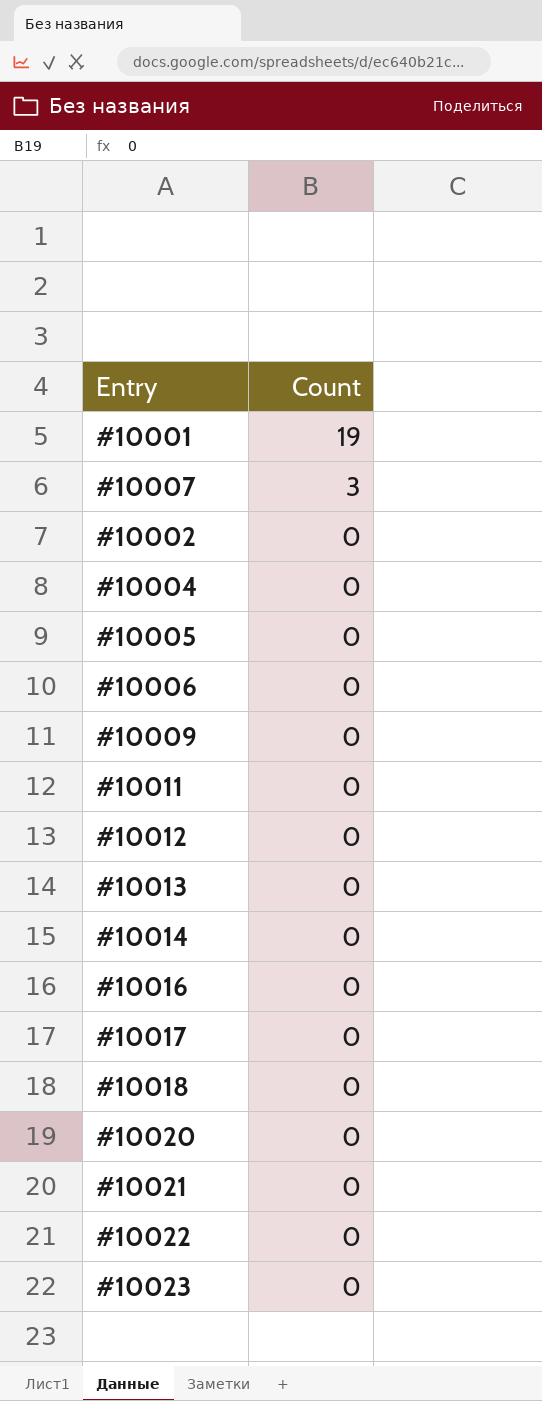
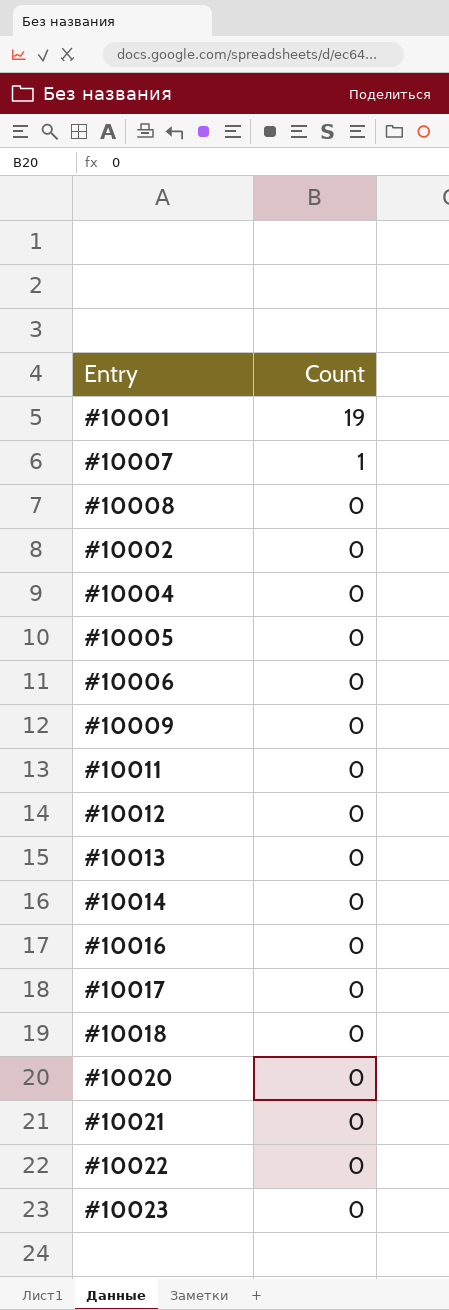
#10007 | Count: 3 -> 1
row #10008: none -> 0

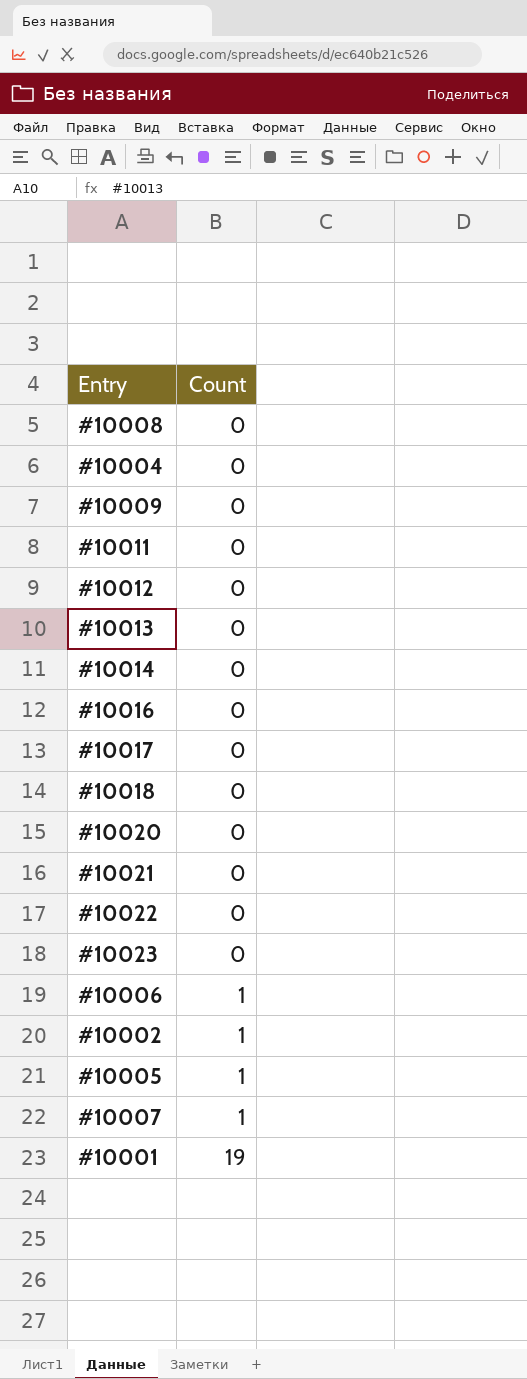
row order: Count descending -> Count ascending
#10006 | Count: 0 -> 1
#10002 | Count: 0 -> 1
#10005 | Count: 0 -> 1

